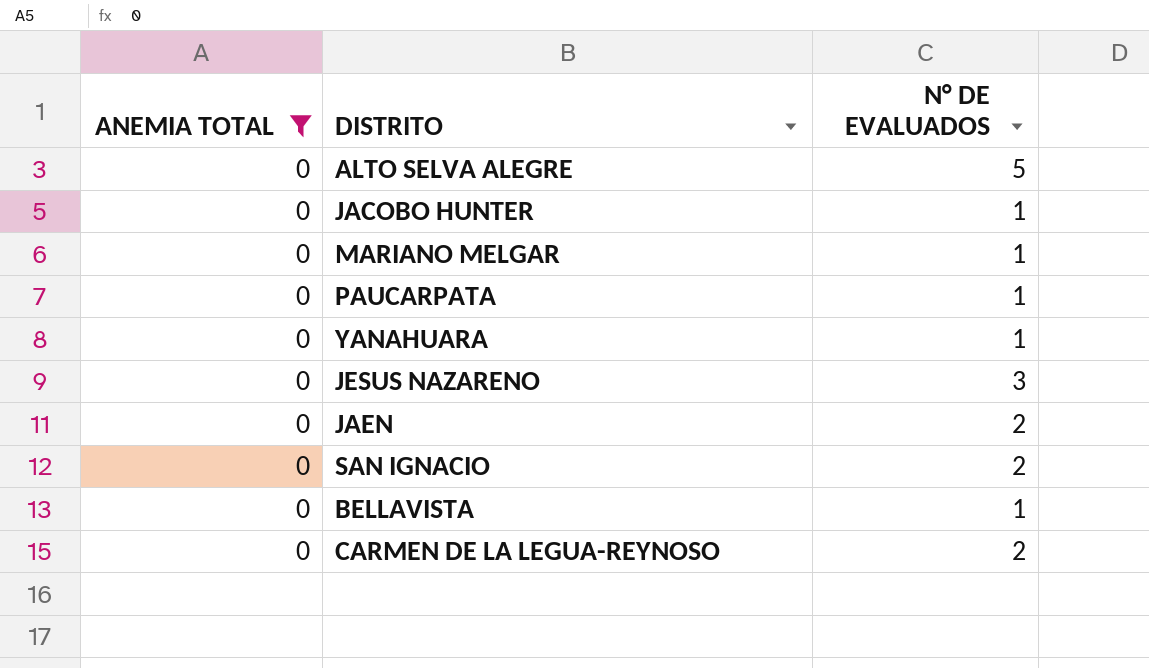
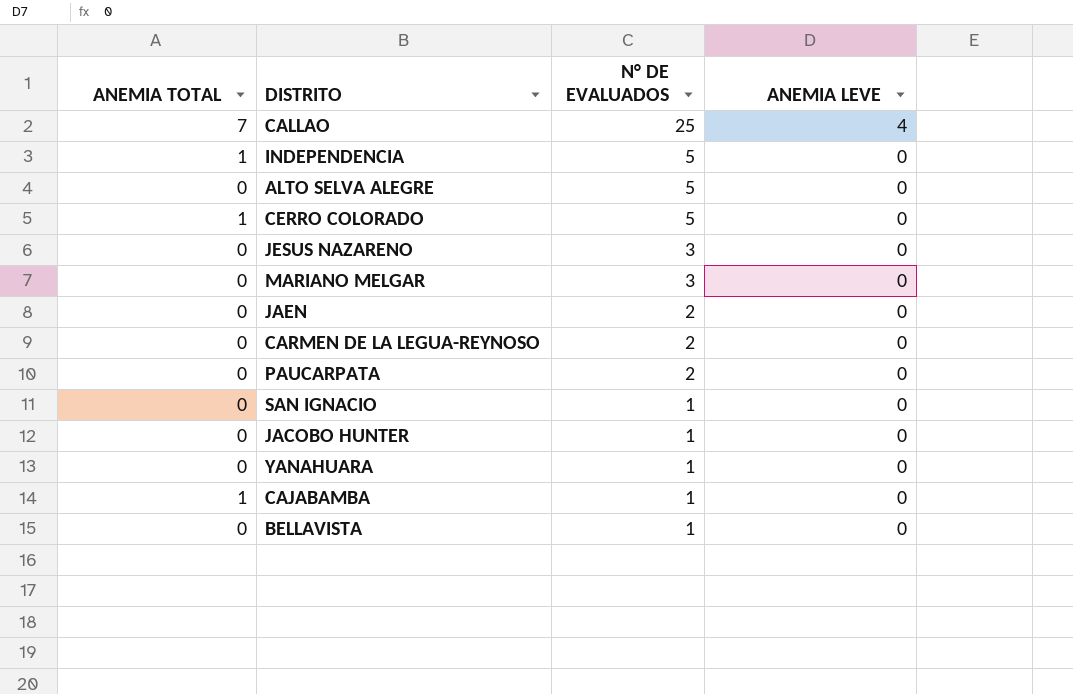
filter: ANEMIA TOTAL = 0 -> none
row order: none -> N° DE EVALUADOS descending
column ANEMIA LEVE | position: none -> 4
MARIANO MELGAR | N° DE EVALUADOS: 1 -> 3
PAUCARPATA | N° DE EVALUADOS: 1 -> 2
SAN IGNACIO | N° DE EVALUADOS: 2 -> 1

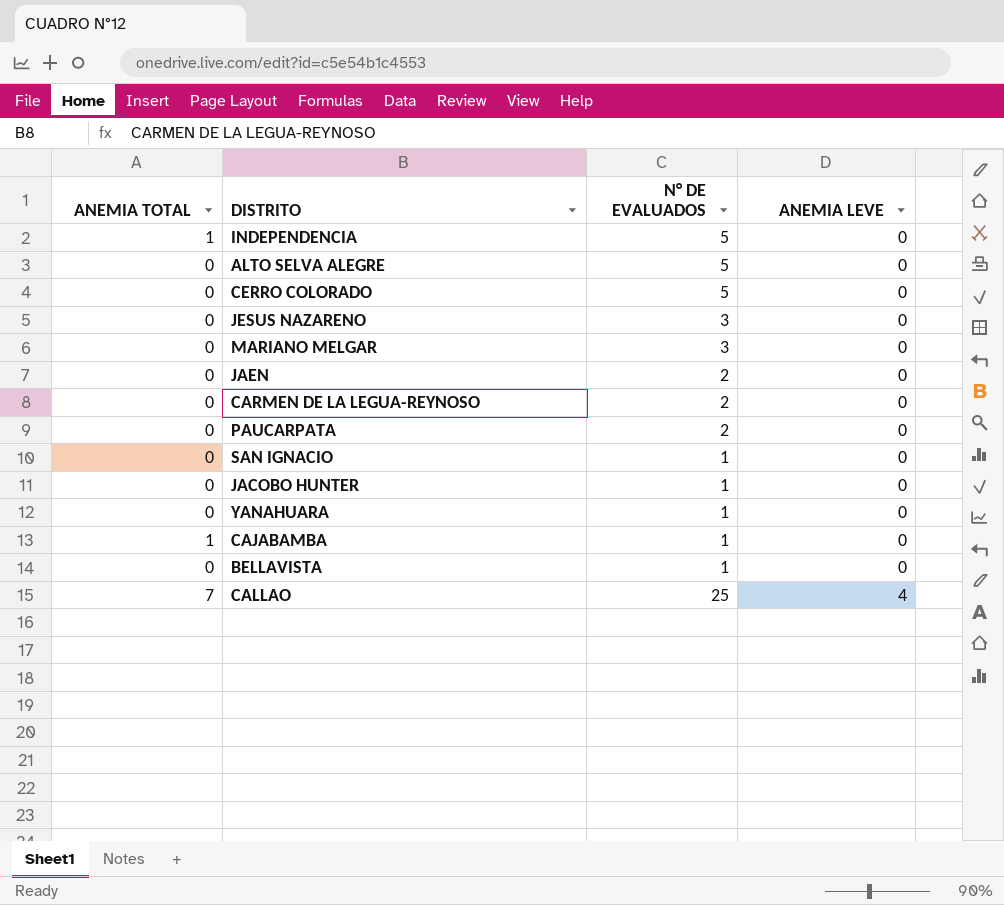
row order: N° DE EVALUADOS descending -> ANEMIA LEVE ascending
CERRO COLORADO | ANEMIA TOTAL: 1 -> 0

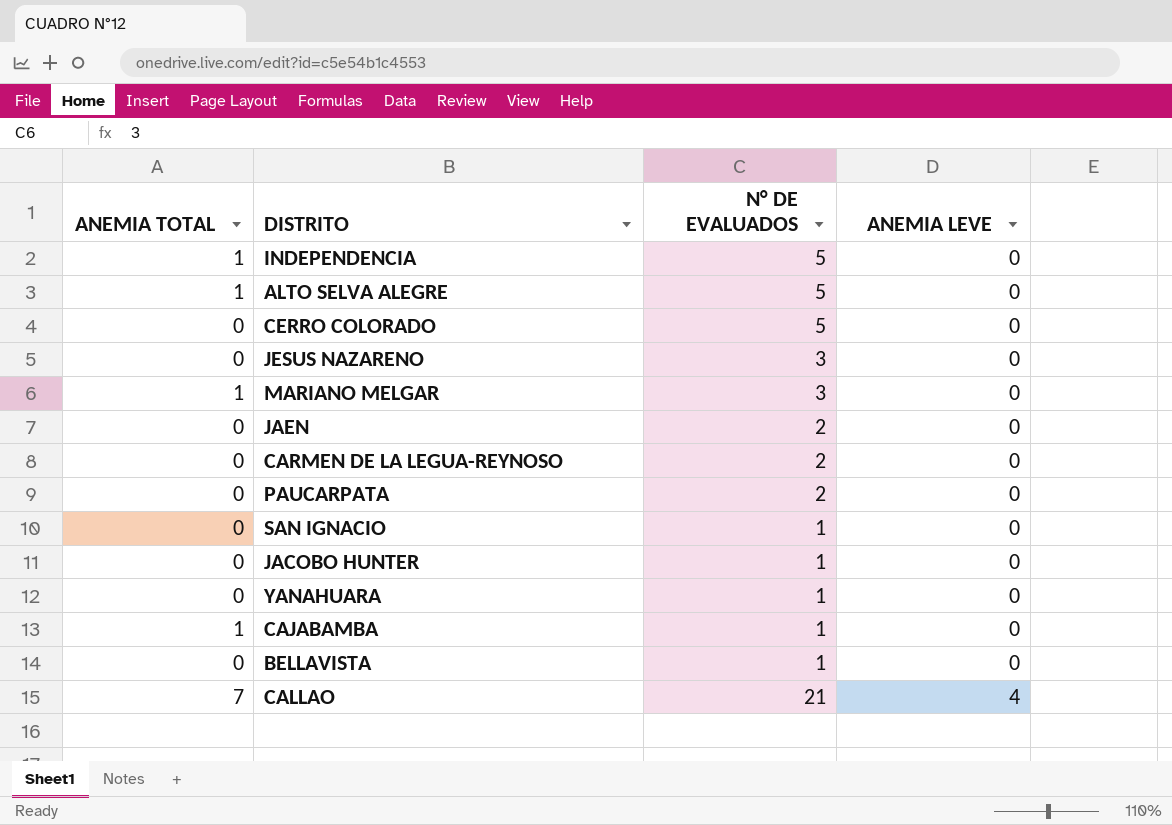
ALTO SELVA ALEGRE | ANEMIA TOTAL: 0 -> 1
MARIANO MELGAR | ANEMIA TOTAL: 0 -> 1
CALLAO | N° DE EVALUADOS: 25 -> 21

